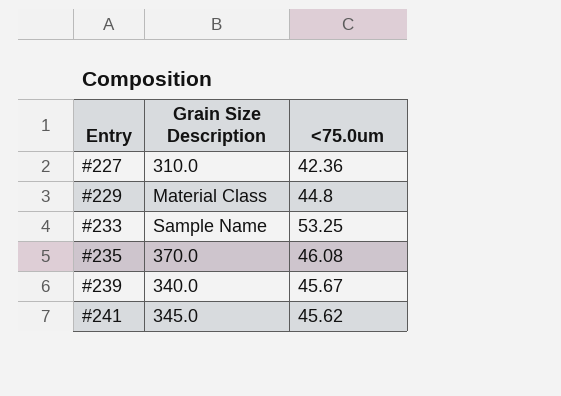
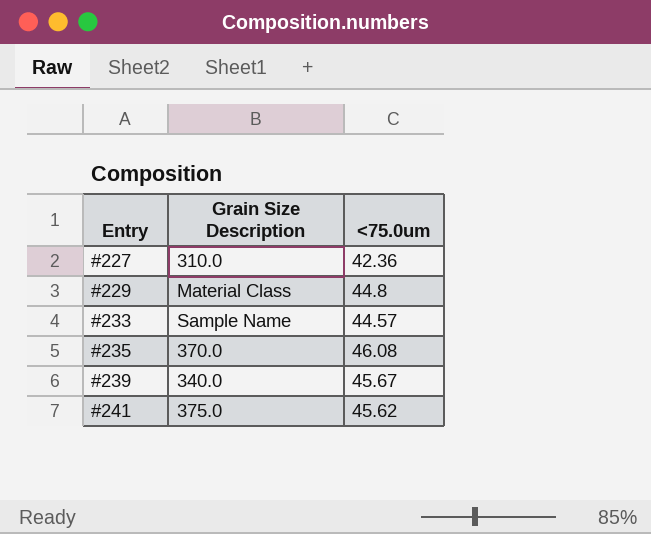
#233 | <75.0um: 53.25 -> 44.57
#241 | Grain Size Description: 345.0 -> 375.0

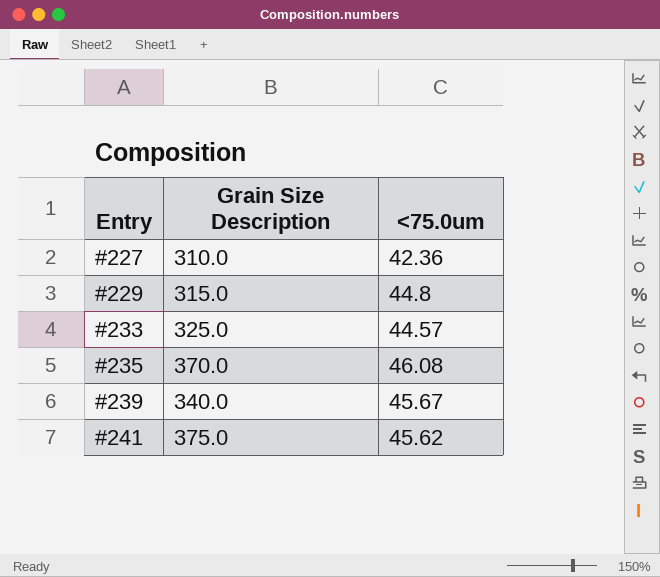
#229 | Grain Size Description: Material Class -> 315.0
#233 | Grain Size Description: Sample Name -> 325.0

